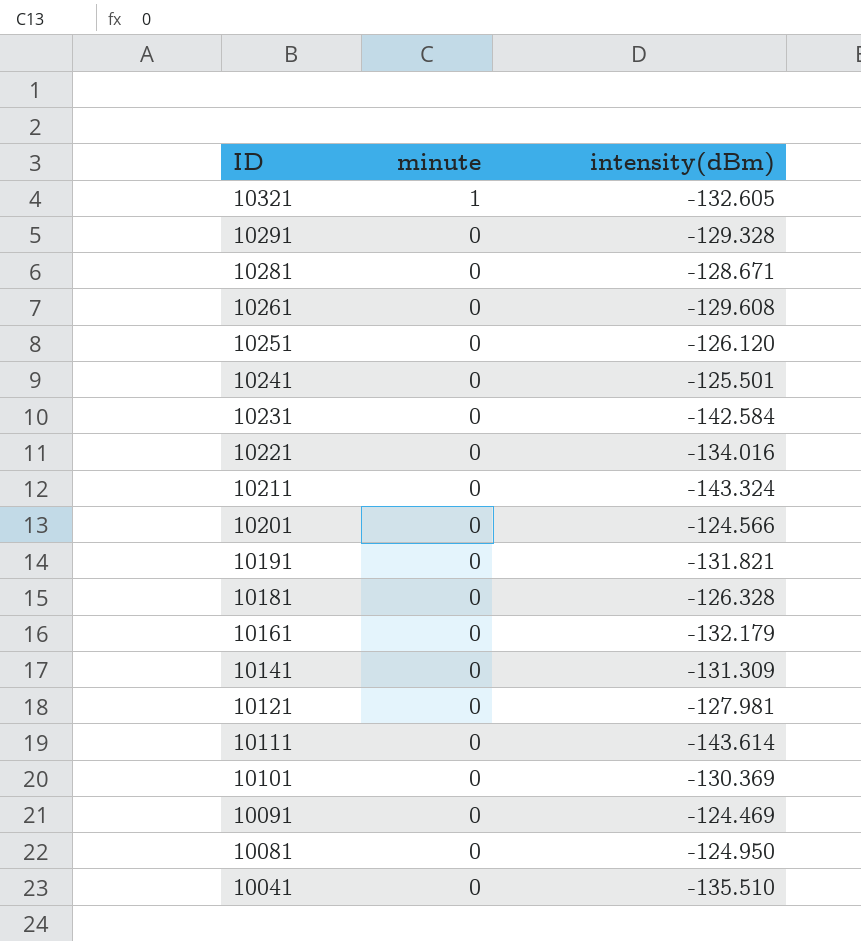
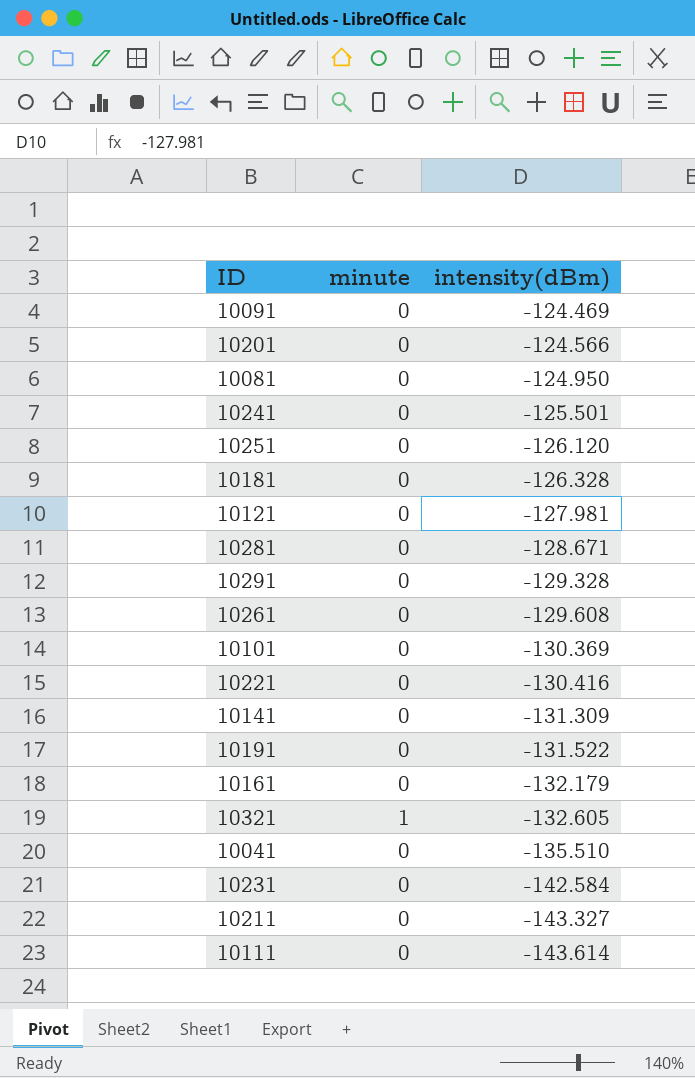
row order: ID descending -> intensity(dBm) descending
10221 | intensity(dBm): -134.016 -> -130.416
10191 | intensity(dBm): -131.821 -> -131.522
10211 | intensity(dBm): -143.324 -> -143.327

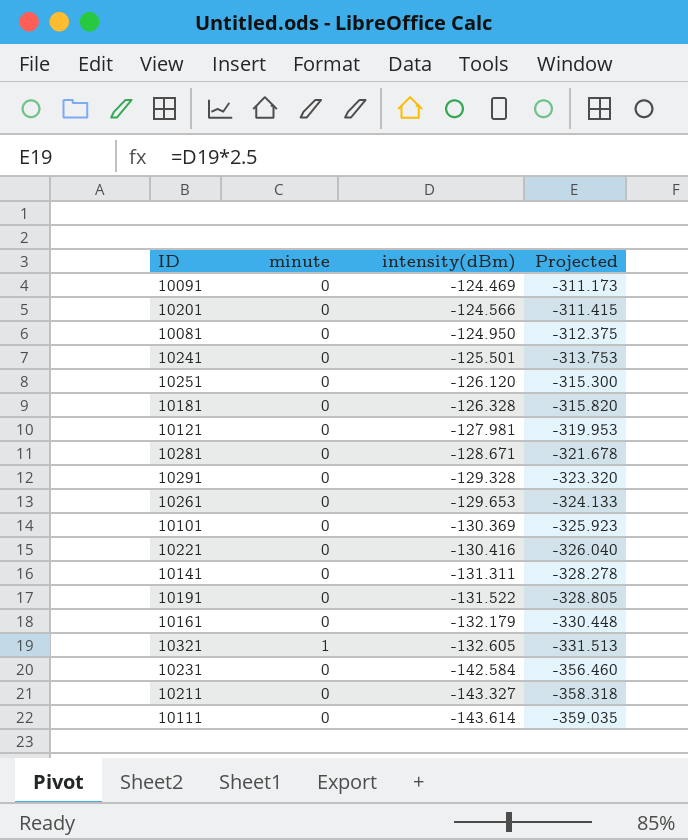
column Projected | formula: none -> [intensity(dBm)] * 2.5
row 10041: 0 | -135.510 -> none
10261 | intensity(dBm): -129.608 -> -129.653
10141 | intensity(dBm): -131.309 -> -131.311

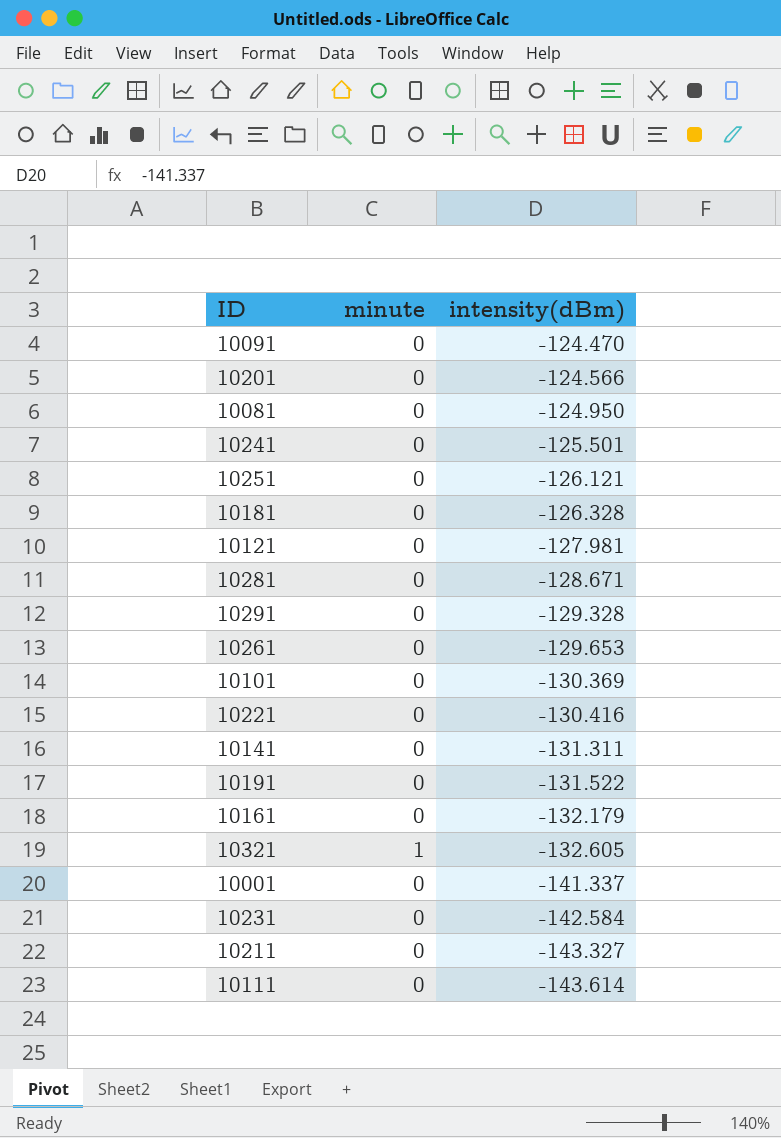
column Projected | formula: [intensity(dBm)] * 2.5 -> none
10091 | intensity(dBm): -124.469 -> -124.470
10251 | intensity(dBm): -126.120 -> -126.121
row 10001: none -> 0 | -141.337

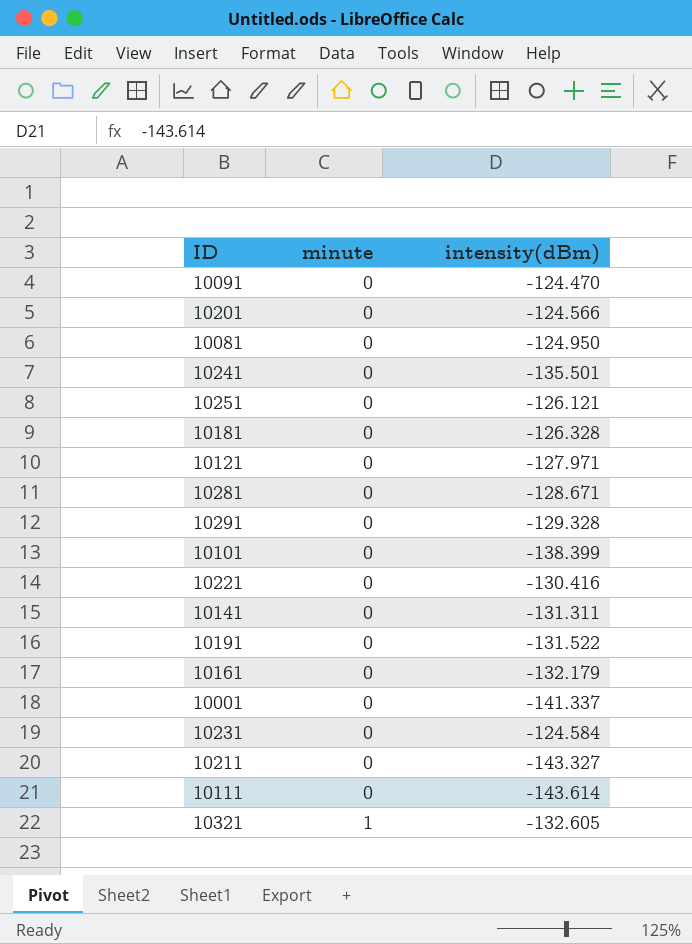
row order: intensity(dBm) descending -> minute ascending
row 10261: 0 | -129.653 -> none
10241 | intensity(dBm): -125.501 -> -135.501
10121 | intensity(dBm): -127.981 -> -127.971
10101 | intensity(dBm): -130.369 -> -138.399
10231 | intensity(dBm): -142.584 -> -124.584

